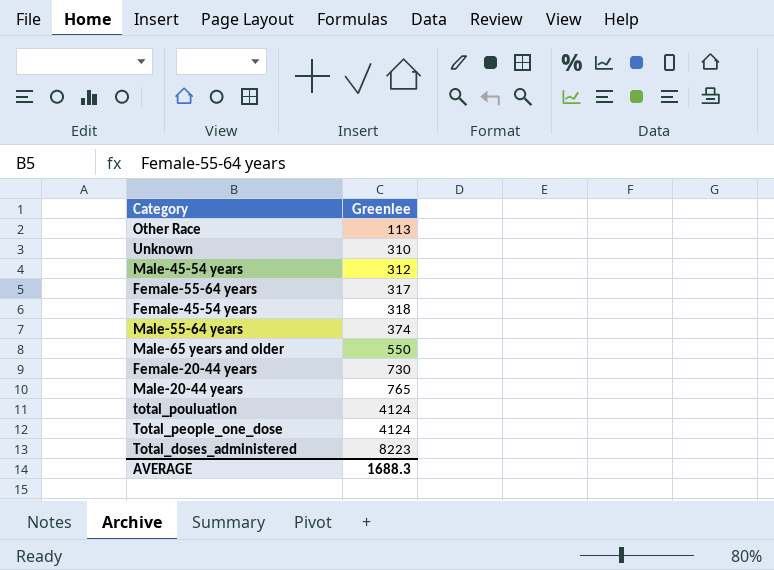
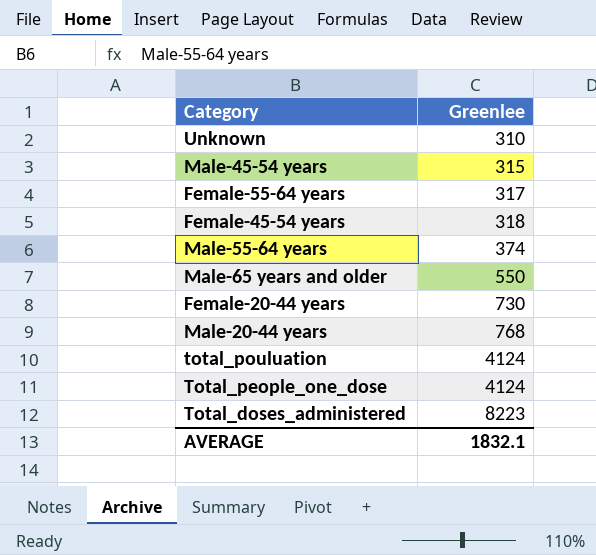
row Other Race: 113 -> none
Male-45-54 years | Greenlee: 312 -> 315
Male-20-44 years | Greenlee: 765 -> 768
AVERAGE | Greenlee: 1688.3 -> 1832.1

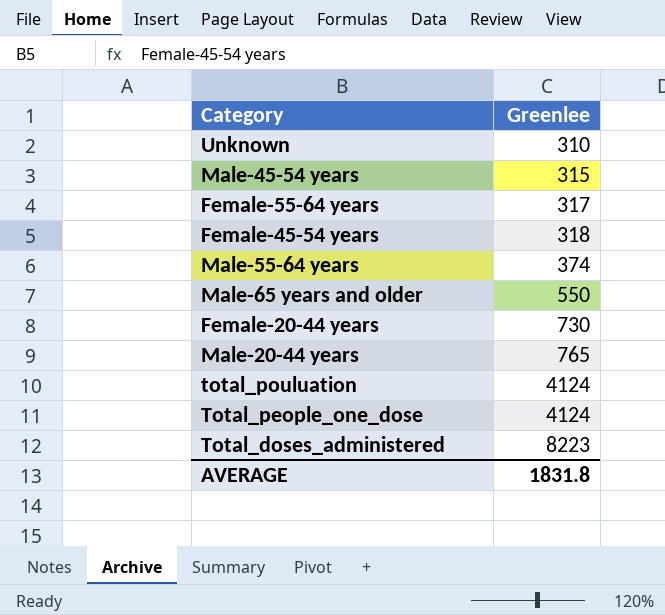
Male-20-44 years | Greenlee: 768 -> 765
AVERAGE | Greenlee: 1832.1 -> 1831.8

